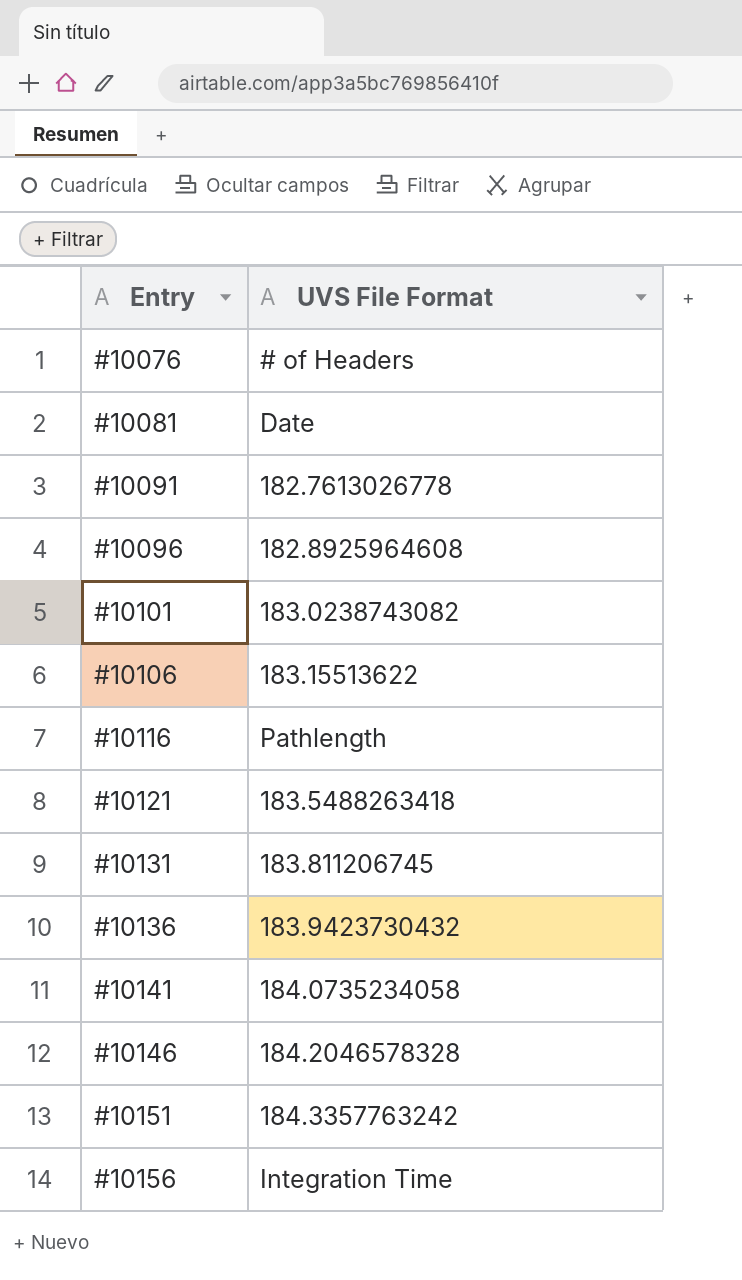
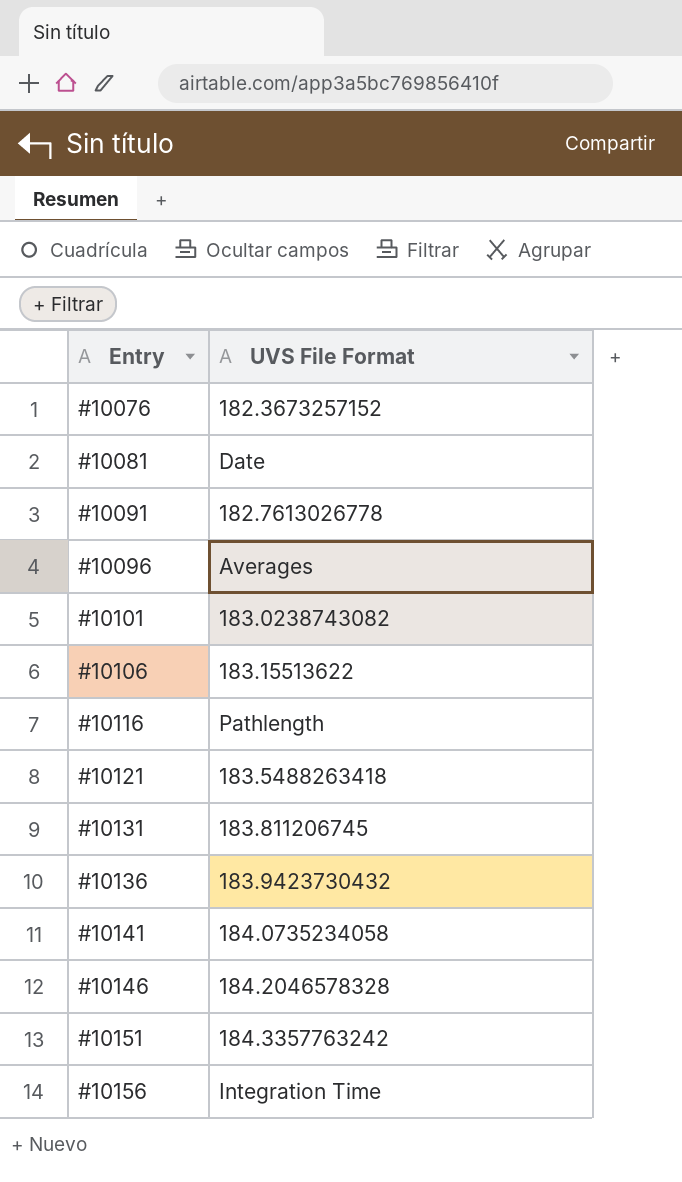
#10076 | UVS File Format: # of Headers -> 182.3673257152
#10096 | UVS File Format: 182.8925964608 -> Averages

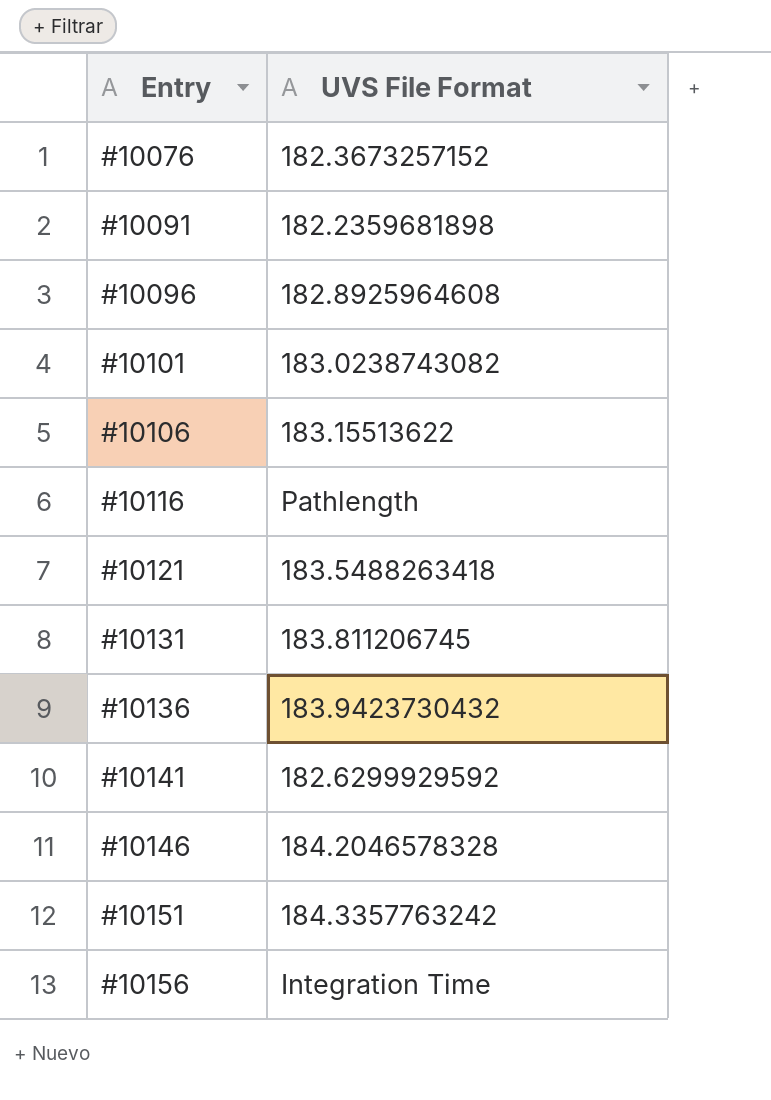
row #10081: Date -> none
#10091 | UVS File Format: 182.7613026778 -> 182.2359681898
#10096 | UVS File Format: Averages -> 182.8925964608
#10141 | UVS File Format: 184.0735234058 -> 182.6299929592

